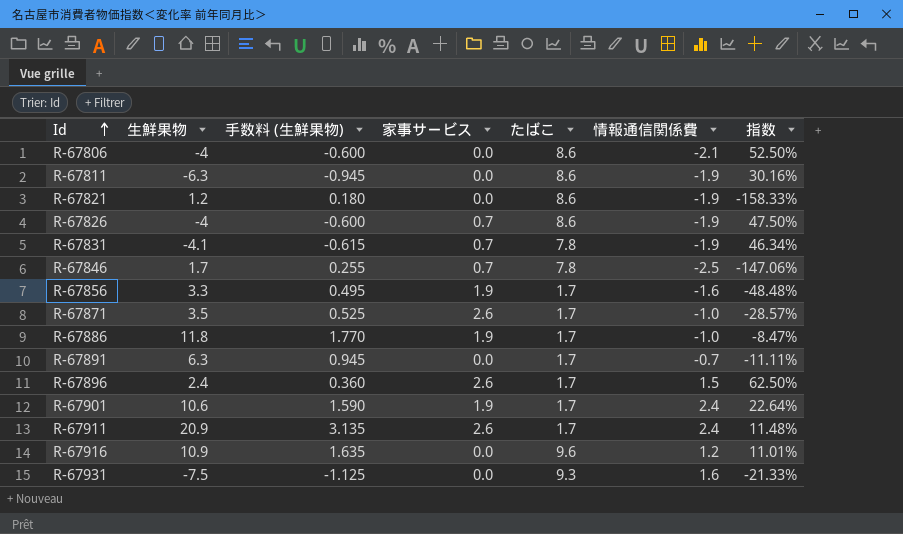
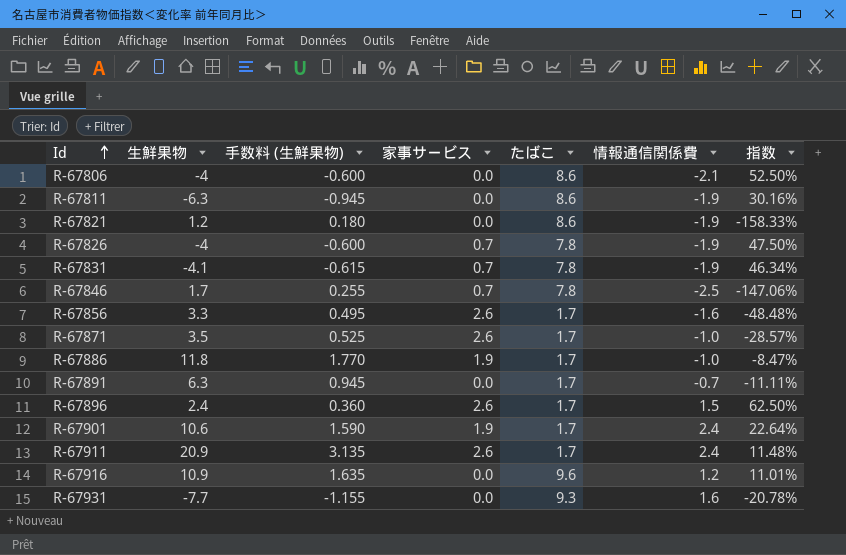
R-67826 | たばこ: 8.6 -> 7.8
R-67856 | 家事サービス: 1.9 -> 2.6
R-67931 | 生鮮果物: -7.5 -> -7.7
R-67931 | 手数料 (生鮮果物): -1.125 -> -1.155
R-67931 | 指数: -21.33% -> -20.78%

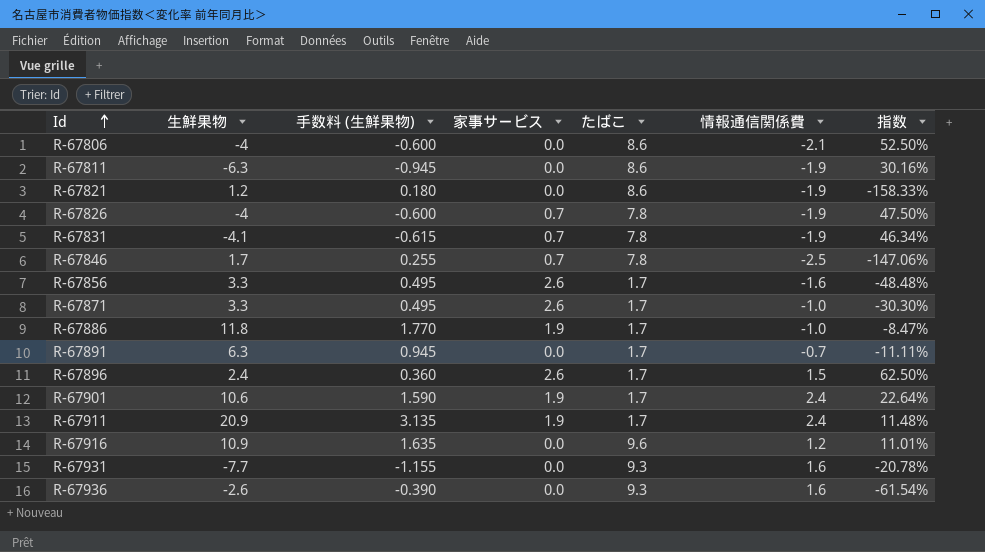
R-67871 | 生鮮果物: 3.5 -> 3.3
R-67871 | 手数料 (生鮮果物): 0.525 -> 0.495
R-67871 | 指数: -28.57% -> -30.30%
R-67911 | 家事サービス: 2.6 -> 1.9
row R-67936: none -> -2.6 | -0.390 | 0.0 | 9.3 | 1.6 | -61.54%

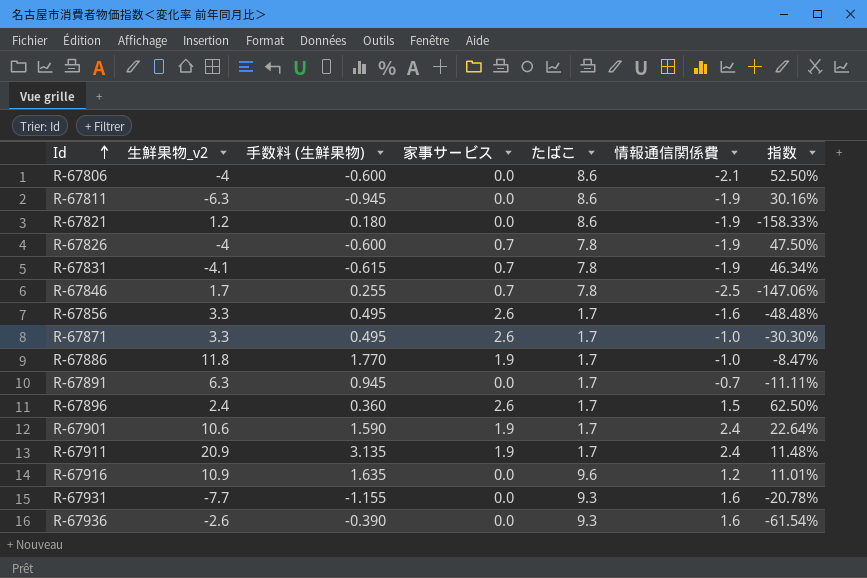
column name: 生鮮果物 -> 生鮮果物_v2

